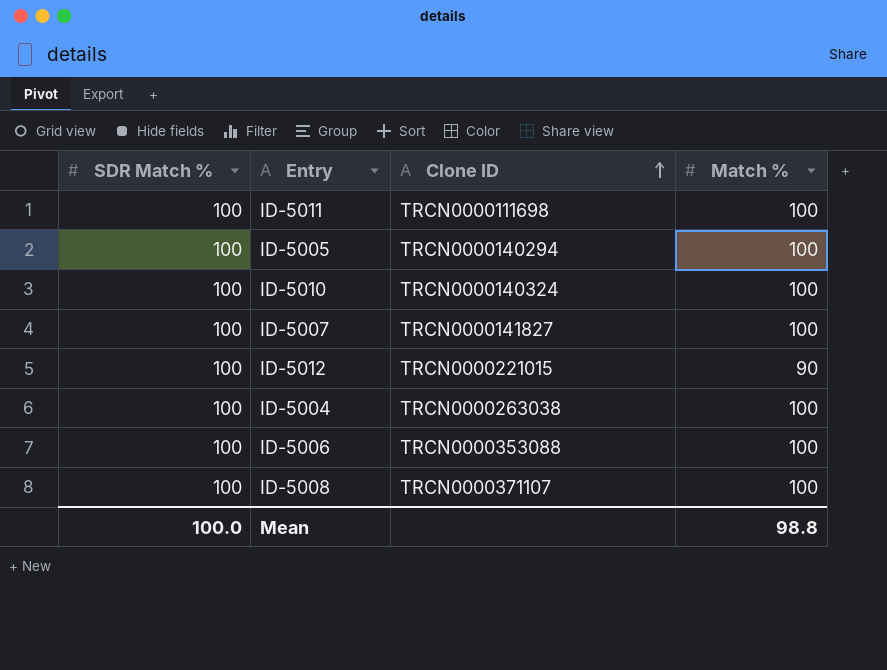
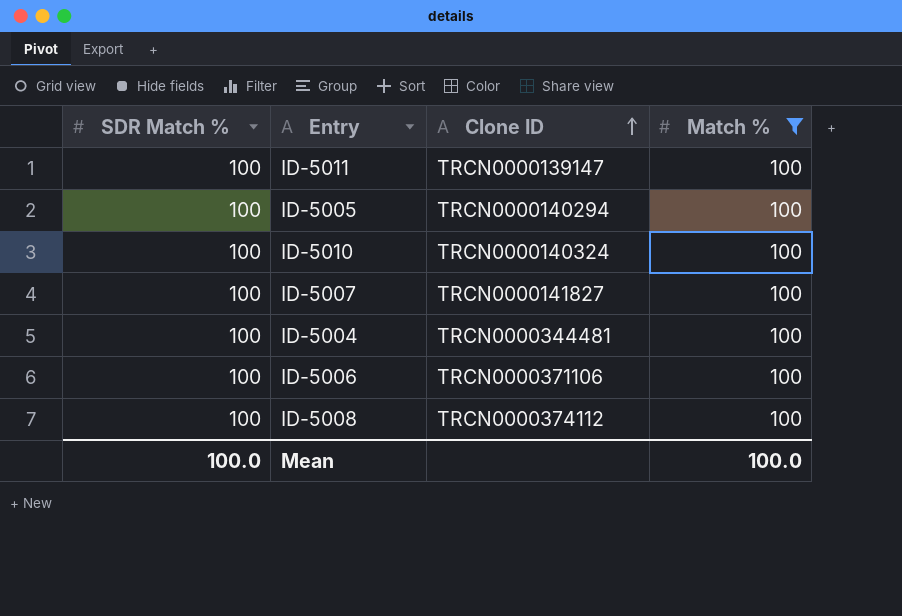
filter: none -> Match % = 100
ID-5011 | Clone ID: TRCN0000111698 -> TRCN0000139147
ID-5004 | Clone ID: TRCN0000263038 -> TRCN0000344481
ID-5006 | Clone ID: TRCN0000353088 -> TRCN0000371106
ID-5008 | Clone ID: TRCN0000371107 -> TRCN0000374112
Mean | Match %: 98.8 -> 100.0

